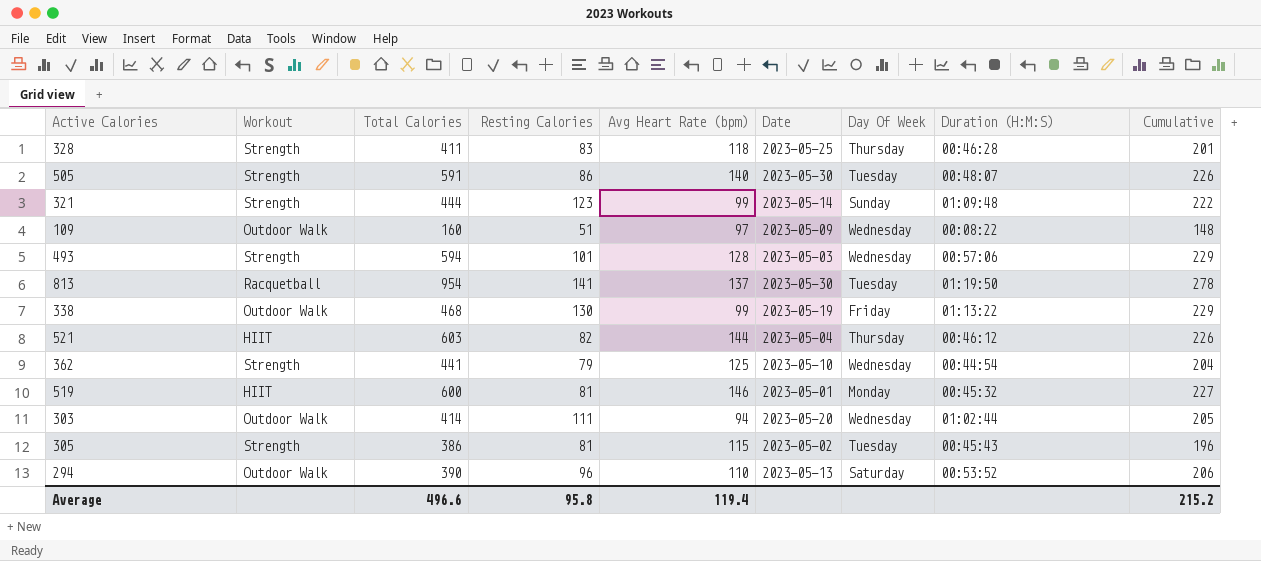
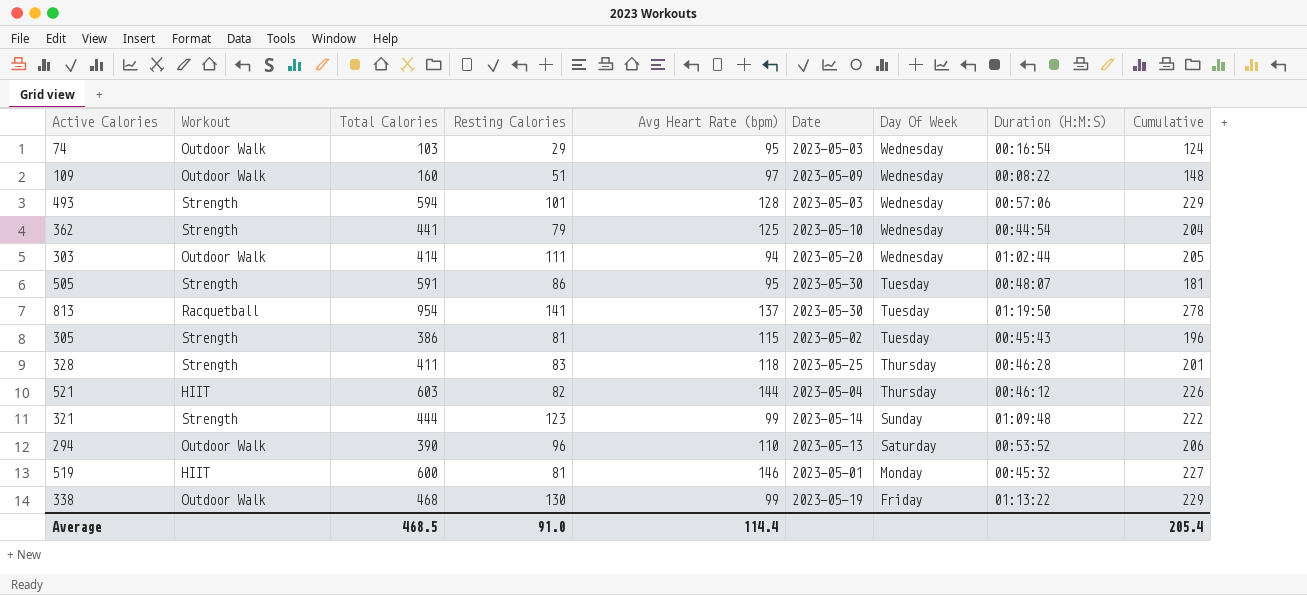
row order: none -> Day Of Week descending
row 74: none -> Outdoor Walk | 103 | 29 | 95 | 2023-05-03 | Wednesday | 00:16:54 | 124
505 | Avg Heart Rate (bpm): 140 -> 95
505 | Cumulative: 226 -> 181
Average | Total Calories: 496.6 -> 468.5
Average | Resting Calories: 95.8 -> 91.0
Average | Avg Heart Rate (bpm): 119.4 -> 114.4
Average | Cumulative: 215.2 -> 205.4

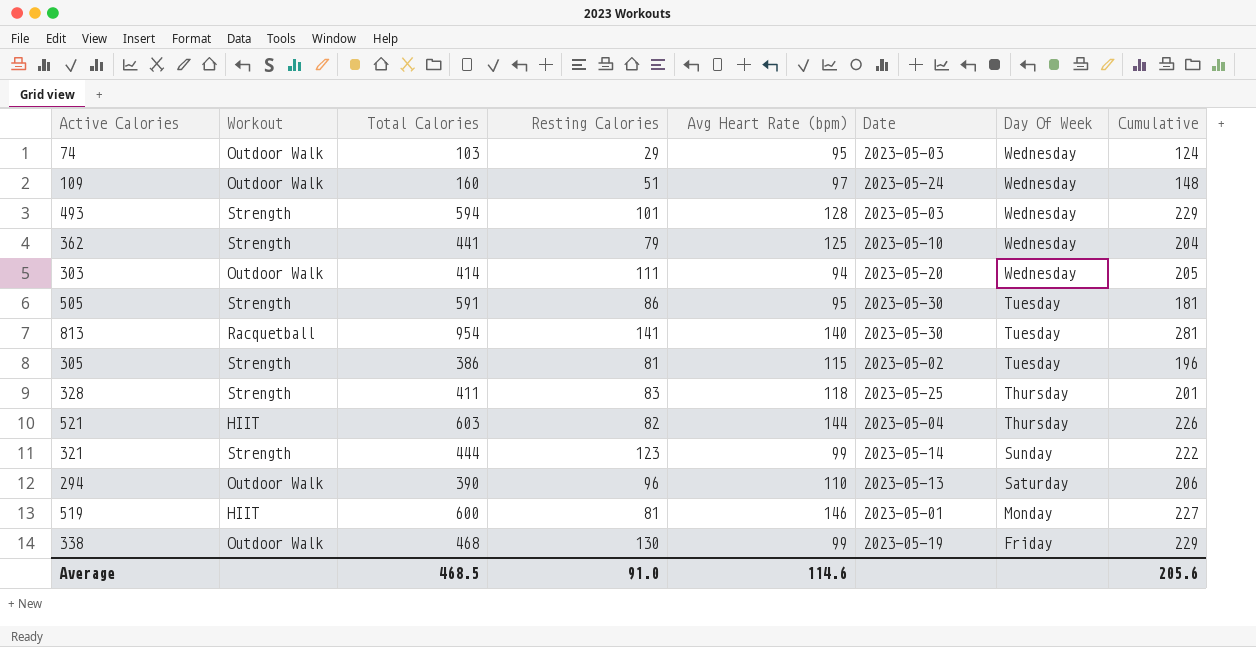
column Duration (H:M:S) | position: 8 -> none
109 | Date: 2023-05-09 -> 2023-05-24
813 | Avg Heart Rate (bpm): 137 -> 140
813 | Cumulative: 278 -> 281
Average | Avg Heart Rate (bpm): 114.4 -> 114.6
Average | Cumulative: 205.4 -> 205.6

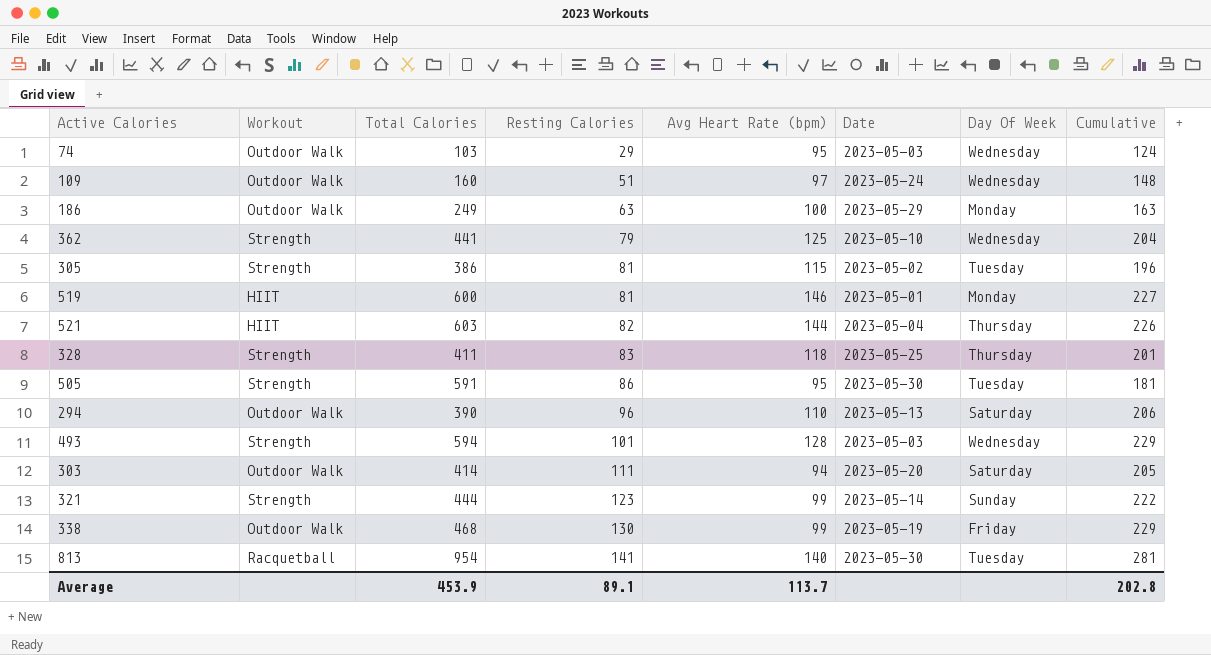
row order: Day Of Week descending -> Resting Calories ascending
row 186: none -> Outdoor Walk | 249 | 63 | 100 | 2023-05-29 | Monday | 163
303 | Day Of Week: Wednesday -> Saturday
Average | Total Calories: 468.5 -> 453.9
Average | Resting Calories: 91.0 -> 89.1
Average | Avg Heart Rate (bpm): 114.6 -> 113.7
Average | Cumulative: 205.6 -> 202.8

